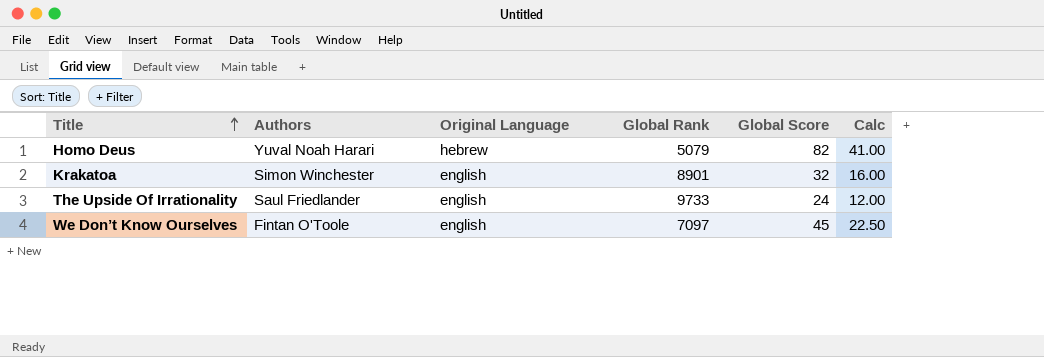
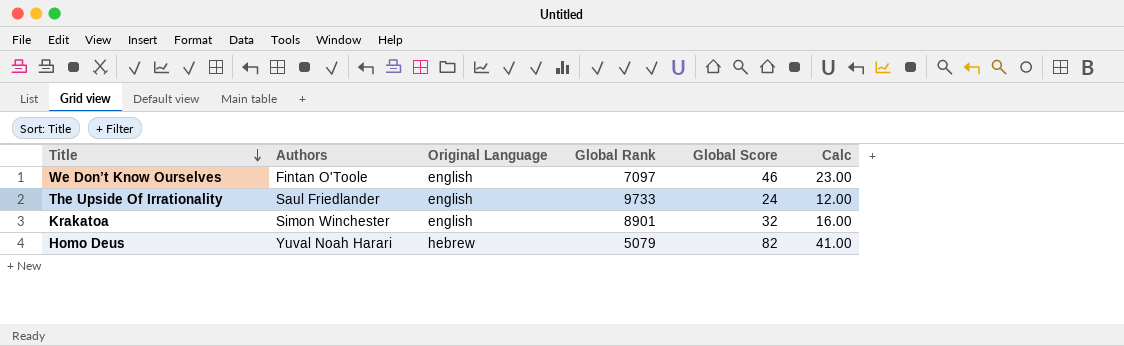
row order: Title ascending -> Title descending
We Don’t Know Ourselves | Global Score: 45 -> 46
We Don’t Know Ourselves | Calc: 22.50 -> 23.00

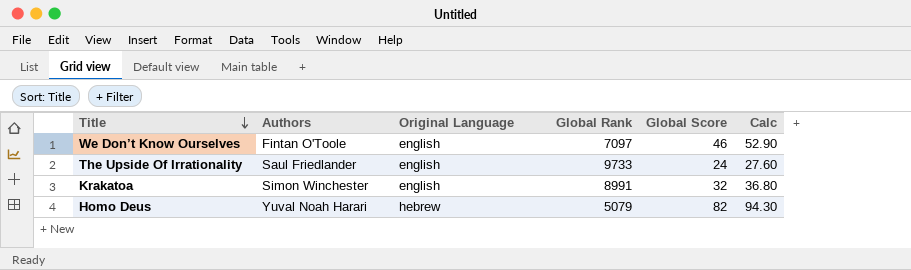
column Calc | formula: [Global Score] * 0.5 -> [Global Score] * 1.15
Krakatoa | Global Rank: 8901 -> 8991

